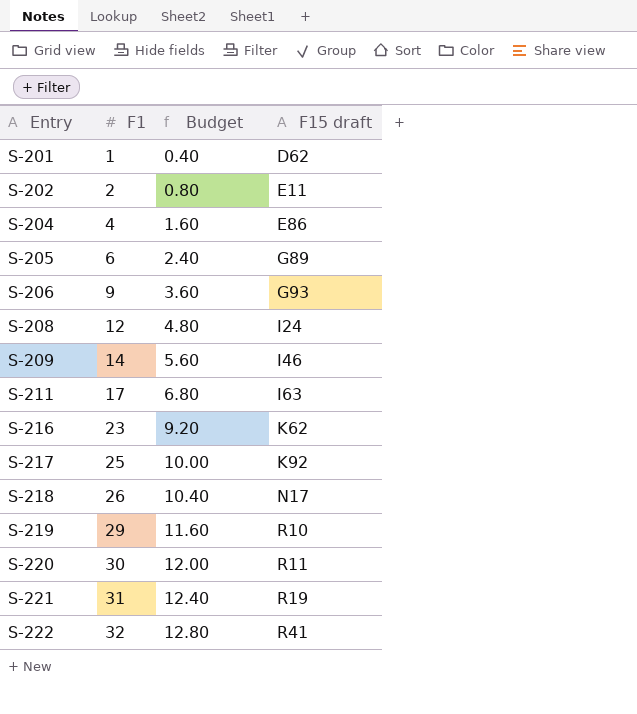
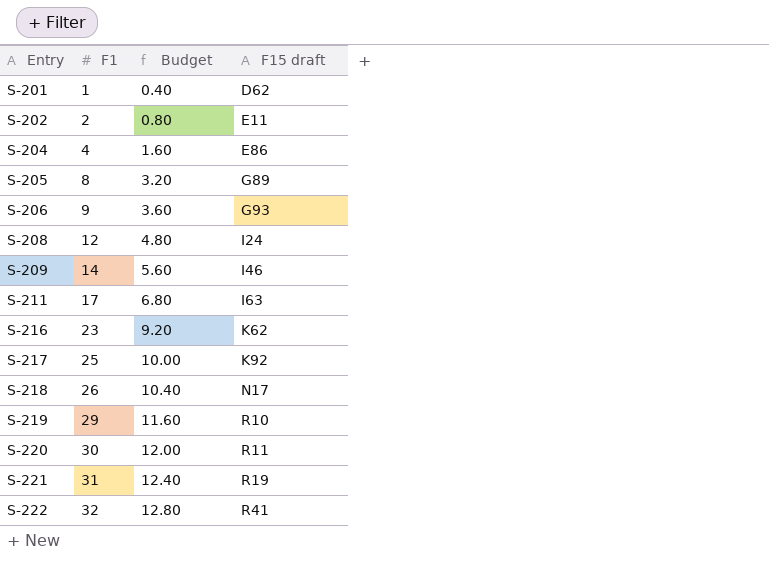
S-205 | F1: 6 -> 8
S-205 | Budget: 2.40 -> 3.20

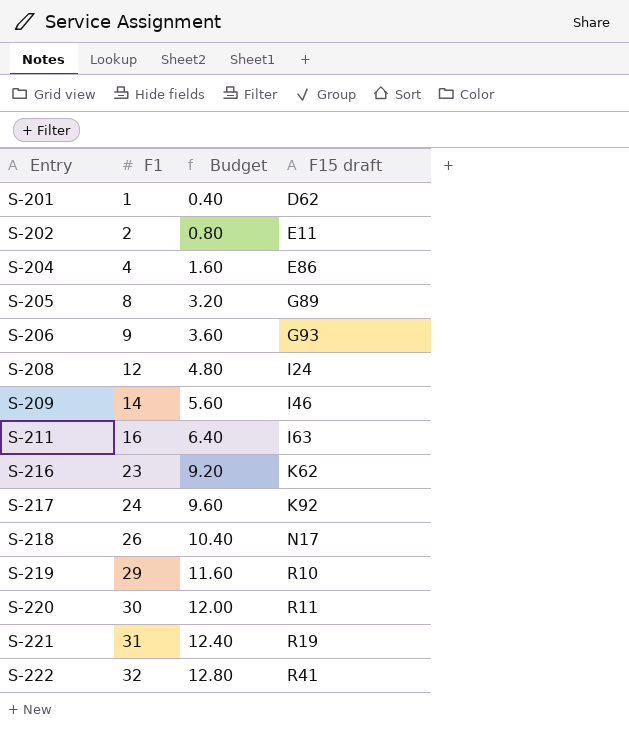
S-211 | F1: 17 -> 16
S-211 | Budget: 6.80 -> 6.40
S-217 | F1: 25 -> 24
S-217 | Budget: 10.00 -> 9.60

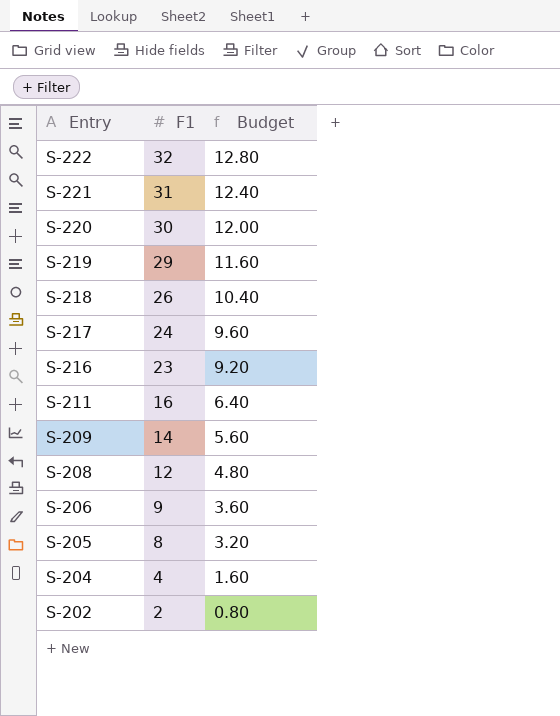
row order: Entry ascending -> Entry descending
column F15 draft | position: 4 -> none
row S-201: 1 | 0.40 | D62 -> none

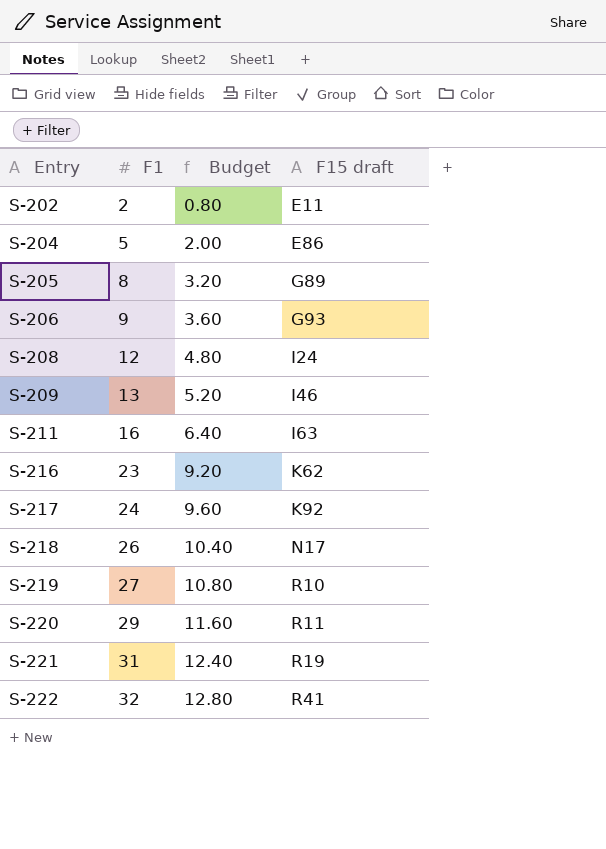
row order: Entry descending -> Entry ascending
column F15 draft | position: none -> 4
S-204 | F1: 4 -> 5
S-204 | Budget: 1.60 -> 2.00
S-209 | F1: 14 -> 13
S-209 | Budget: 5.60 -> 5.20
S-219 | F1: 29 -> 27
S-219 | Budget: 11.60 -> 10.80
S-220 | F1: 30 -> 29
S-220 | Budget: 12.00 -> 11.60

